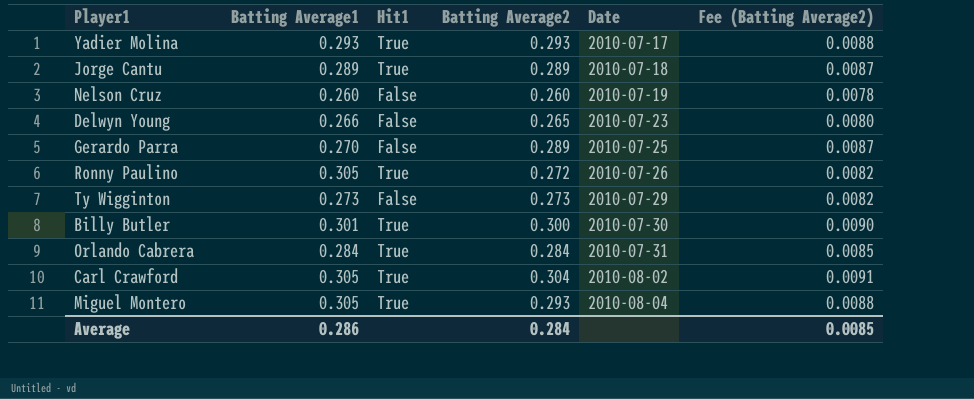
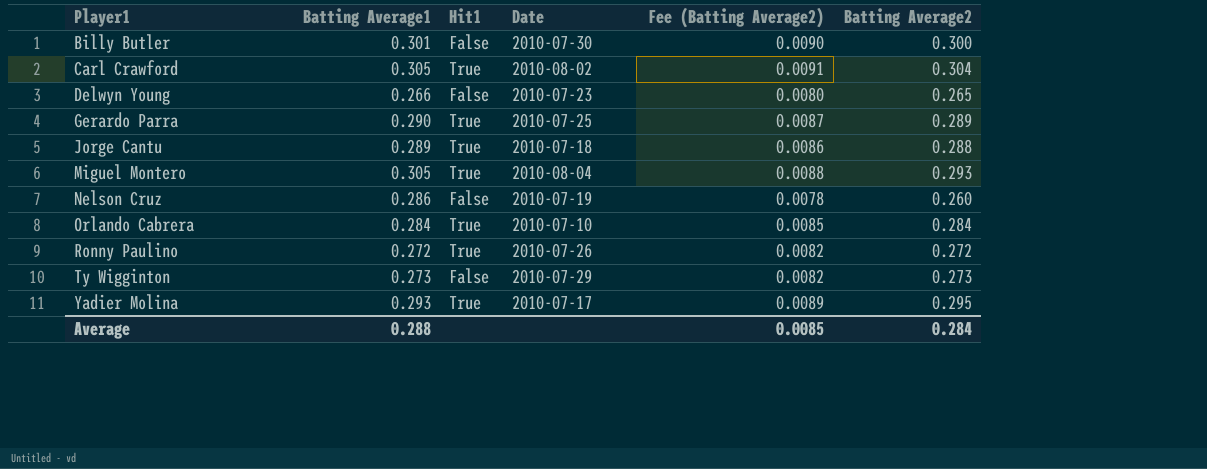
row order: Date ascending -> Player1 ascending
column Batting Average2 | position: 4 -> 6
Billy Butler | Hit1: True -> False
Gerardo Parra | Batting Average1: 0.270 -> 0.290
Gerardo Parra | Hit1: False -> True
Jorge Cantu | Fee (Batting Average2): 0.0087 -> 0.0086
Jorge Cantu | Batting Average2: 0.289 -> 0.288
Nelson Cruz | Batting Average1: 0.260 -> 0.286
Orlando Cabrera | Date: 2010-07-31 -> 2010-07-10
Ronny Paulino | Batting Average1: 0.305 -> 0.272
Yadier Molina | Fee (Batting Average2): 0.0088 -> 0.0089
Yadier Molina | Batting Average2: 0.293 -> 0.295
Average | Batting Average1: 0.286 -> 0.288

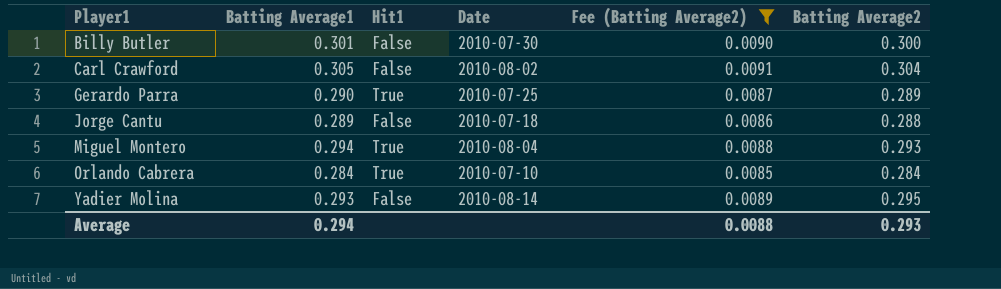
filter: none -> Fee (Batting Average2) >= 0.0085
Carl Crawford | Hit1: True -> False
Jorge Cantu | Hit1: True -> False
Miguel Montero | Batting Average1: 0.305 -> 0.294
Yadier Molina | Hit1: True -> False
Yadier Molina | Date: 2010-07-17 -> 2010-08-14
Average | Batting Average1: 0.288 -> 0.294
Average | Fee (Batting Average2): 0.0085 -> 0.0088
Average | Batting Average2: 0.284 -> 0.293

